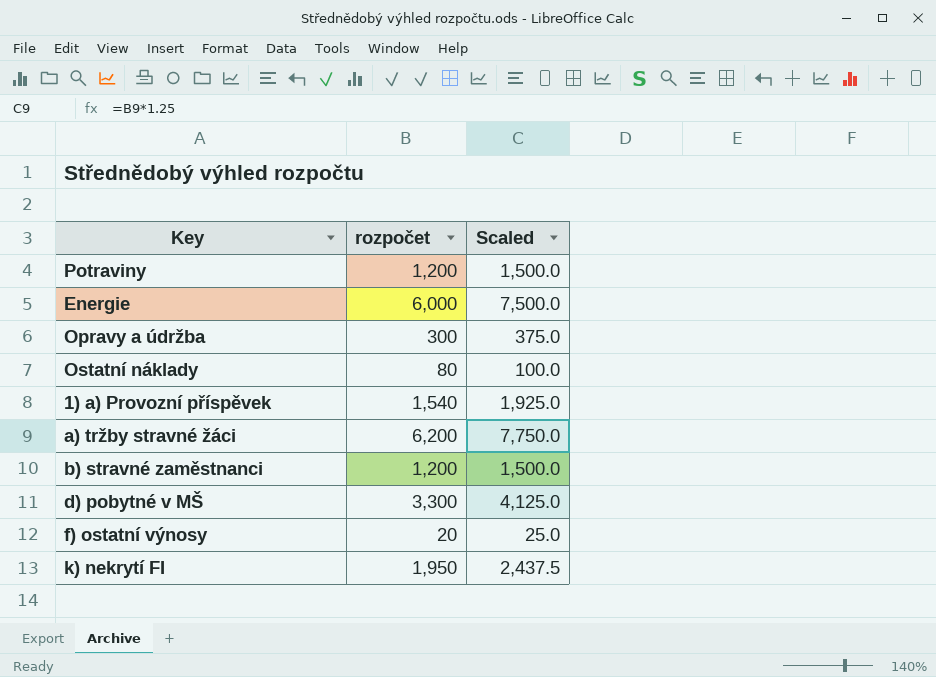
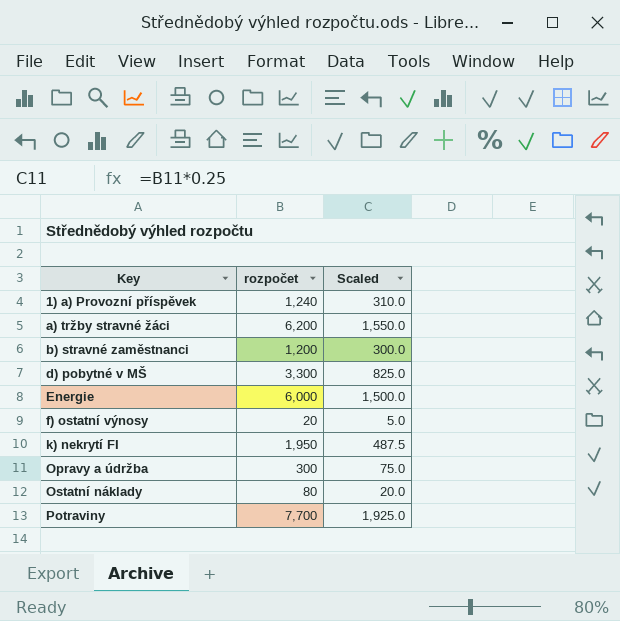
row order: none -> Key ascending
column Scaled | formula: [rozpočet] * 1.25 -> [rozpočet] * 0.25
1) a) Provozní příspěvek | rozpočet: 1,540 -> 1,240
Potraviny | rozpočet: 1,200 -> 7,700

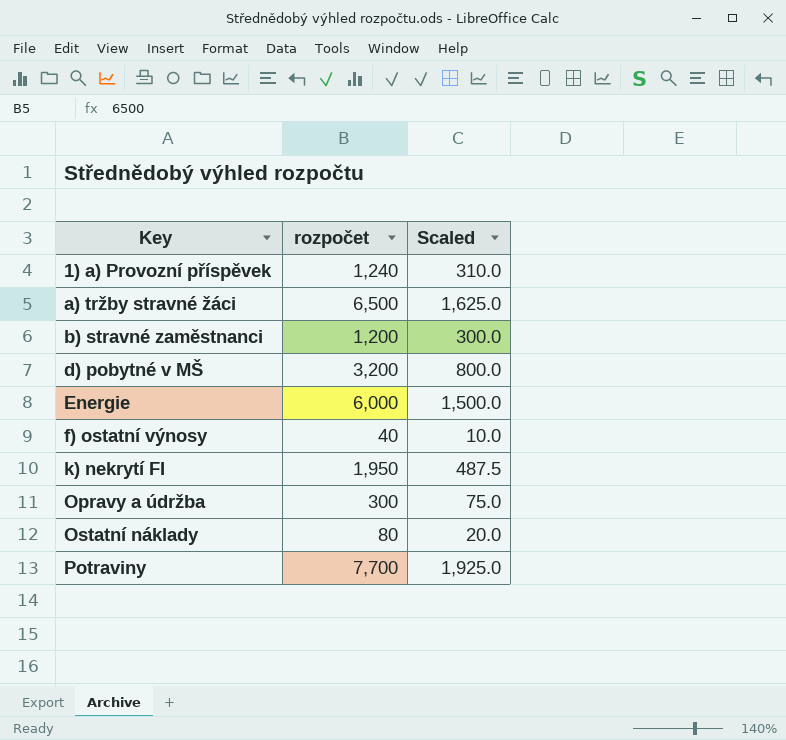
a) tržby stravné žáci | rozpočet: 6,200 -> 6,500
a) tržby stravné žáci | Scaled: 1,550.0 -> 1,625.0
d) pobytné v MŠ | rozpočet: 3,300 -> 3,200
d) pobytné v MŠ | Scaled: 825.0 -> 800.0
f) ostatní výnosy | rozpočet: 20 -> 40
f) ostatní výnosy | Scaled: 5.0 -> 10.0

